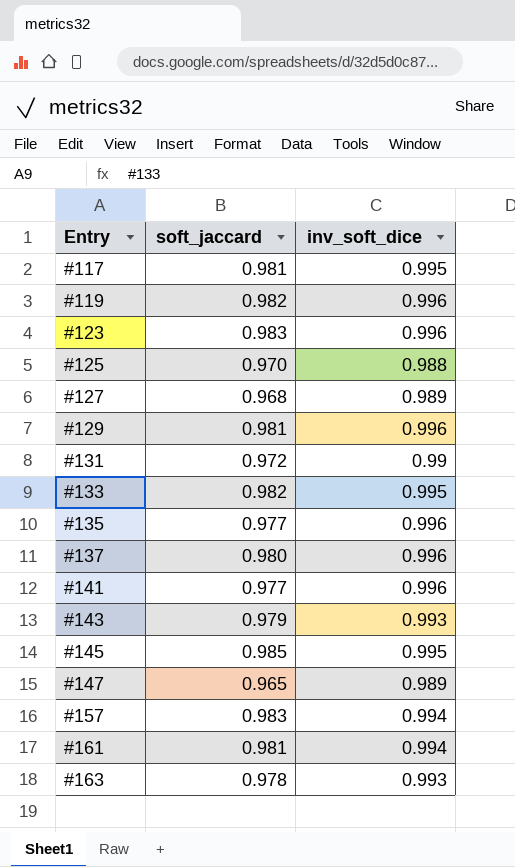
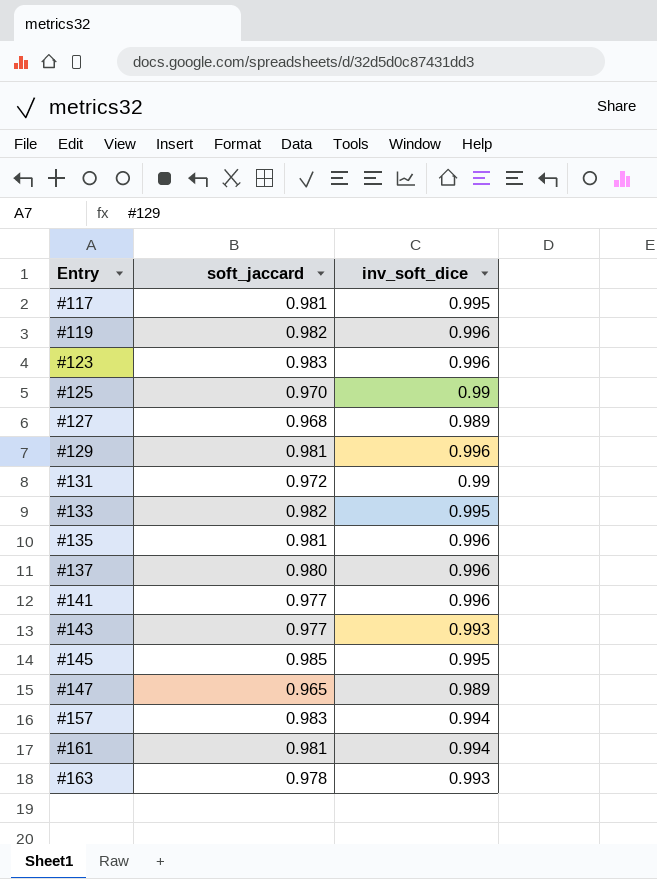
#125 | inv_soft_dice: 0.988 -> 0.99
#135 | soft_jaccard: 0.977 -> 0.981
#143 | soft_jaccard: 0.979 -> 0.977

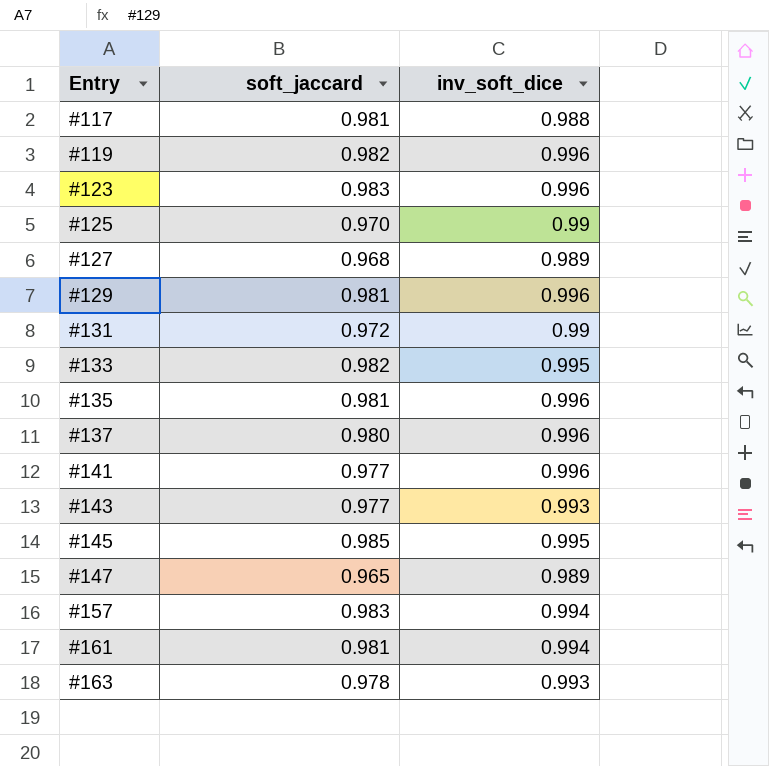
#117 | inv_soft_dice: 0.995 -> 0.988

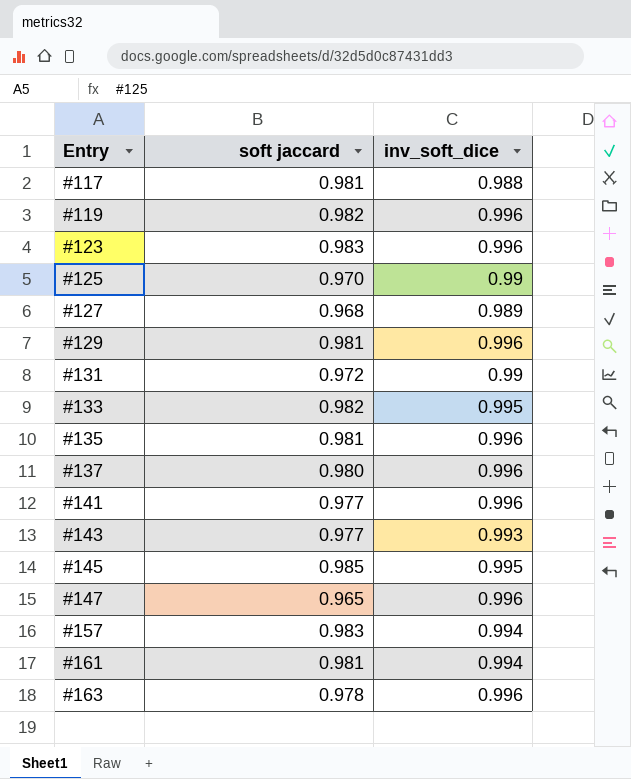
column name: soft_jaccard -> soft jaccard
#147 | inv_soft_dice: 0.989 -> 0.996
#163 | inv_soft_dice: 0.993 -> 0.996

